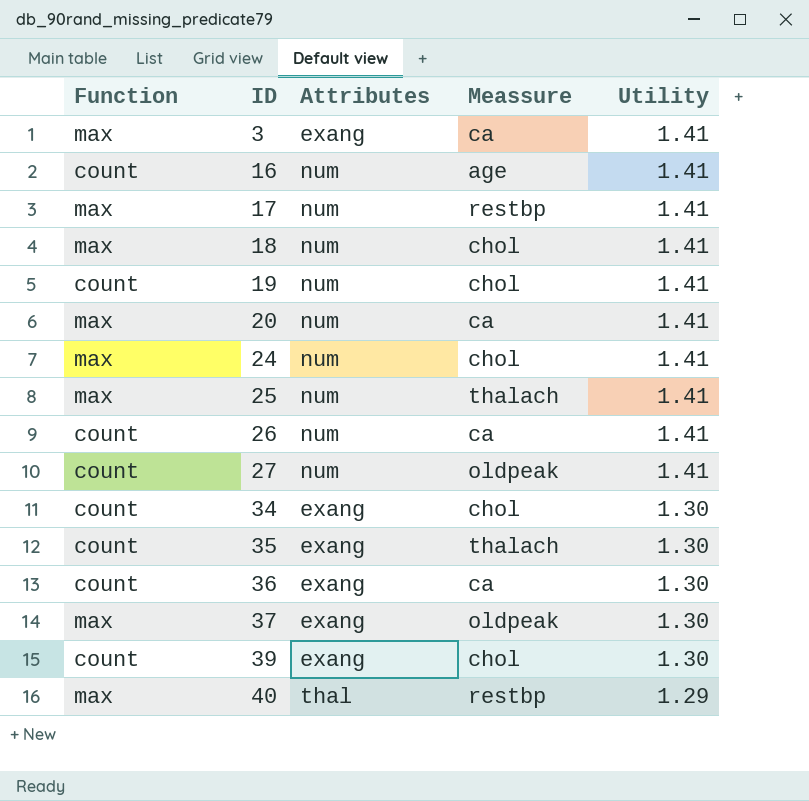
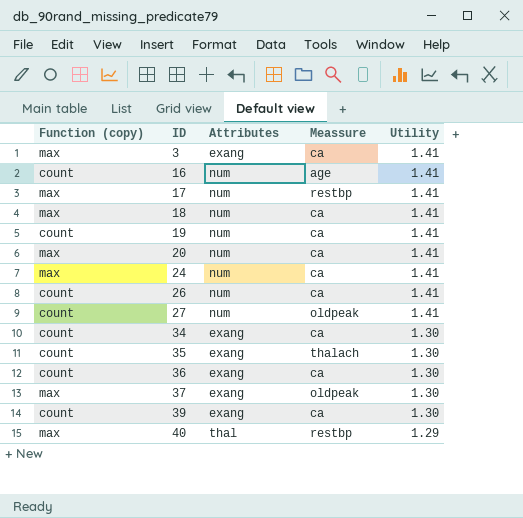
column name: Function -> Function (copy)
row 25: max | num | thalach | 1.41 -> none
18 | Meassure: chol -> ca
19 | Meassure: chol -> ca
24 | Meassure: chol -> ca
34 | Meassure: chol -> ca
39 | Meassure: chol -> ca

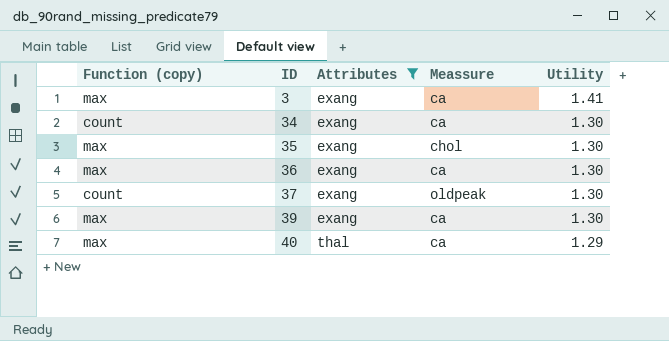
filter: none -> Attributes != num
35 | Function (copy): count -> max
35 | Meassure: thalach -> chol
36 | Function (copy): count -> max
37 | Function (copy): max -> count
39 | Function (copy): count -> max
40 | Meassure: restbp -> ca

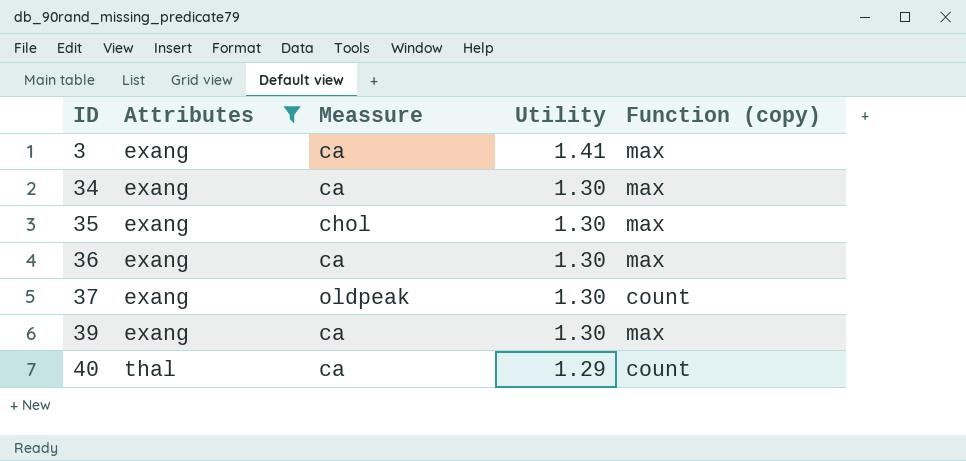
column Function (copy) | position: 1 -> 5
34 | Function (copy): count -> max
40 | Function (copy): max -> count

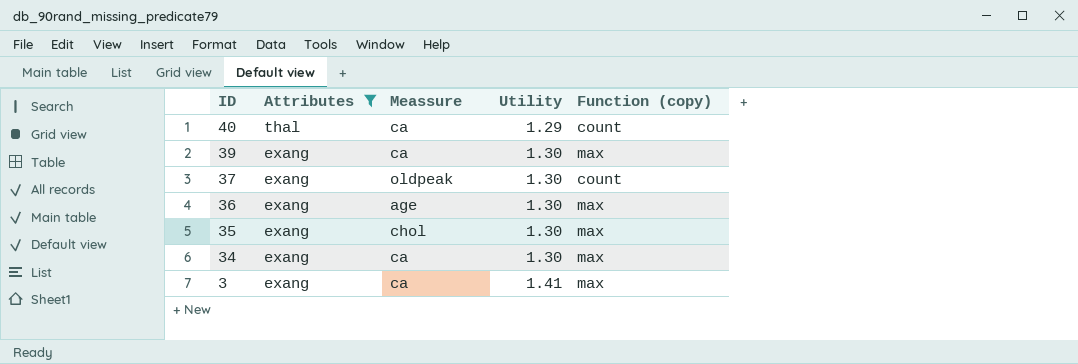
row order: ID ascending -> ID descending
36 | Meassure: ca -> age

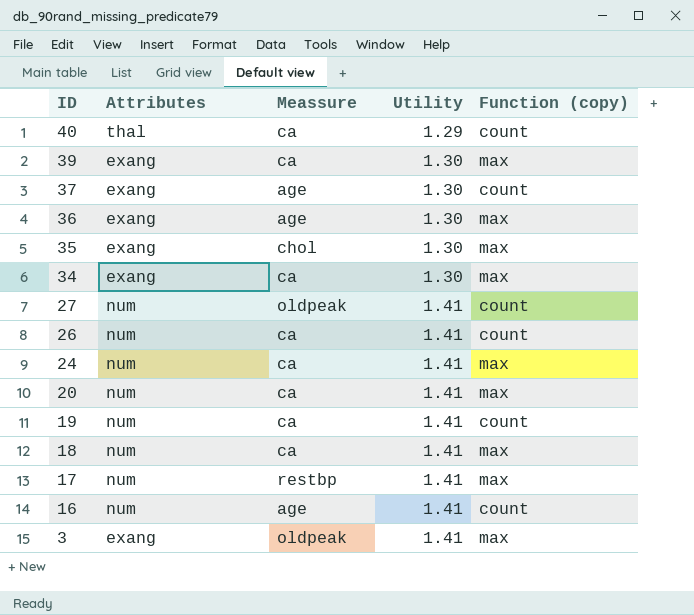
filter: Attributes != num -> none
37 | Meassure: oldpeak -> age
3 | Meassure: ca -> oldpeak

